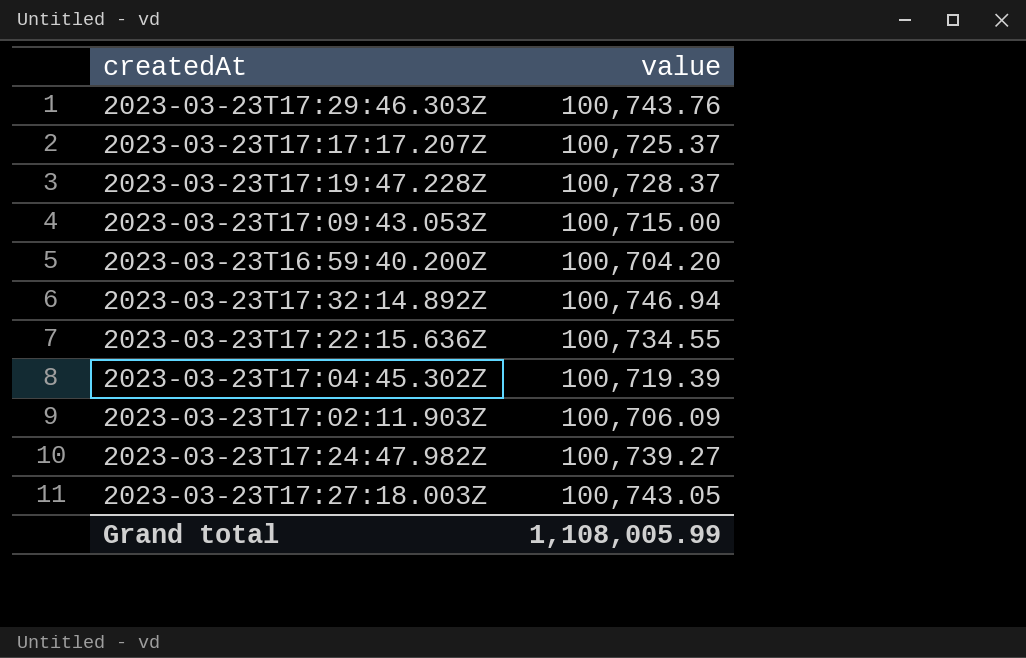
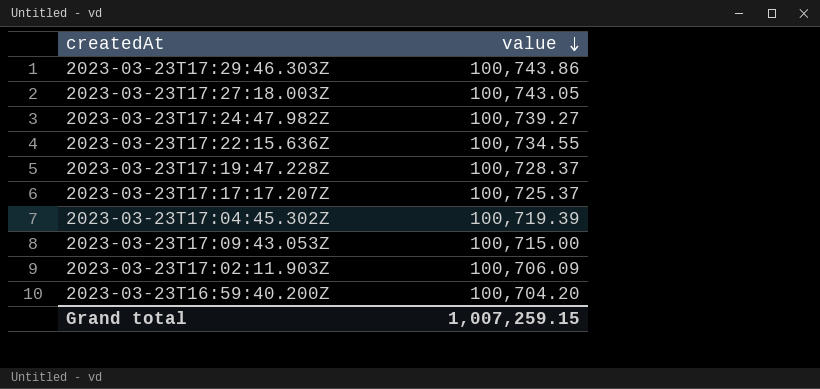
row order: none -> value descending
row 2023-03-23T17:32:14.892Z: 100,746.94 -> none
2023-03-23T17:29:46.303Z | value: 100,743.76 -> 100,743.86
Grand total | value: 1,108,005.99 -> 1,007,259.15

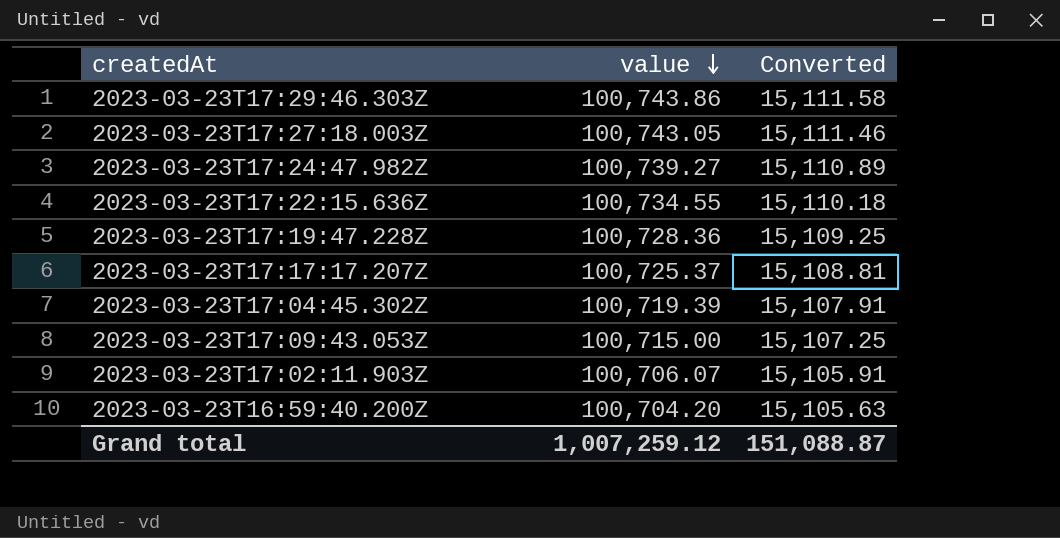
column Converted | formula: none -> [value] * 0.15
2023-03-23T17:19:47.228Z | value: 100,728.37 -> 100,728.36
2023-03-23T17:02:11.903Z | value: 100,706.09 -> 100,706.07
Grand total | value: 1,007,259.15 -> 1,007,259.12

